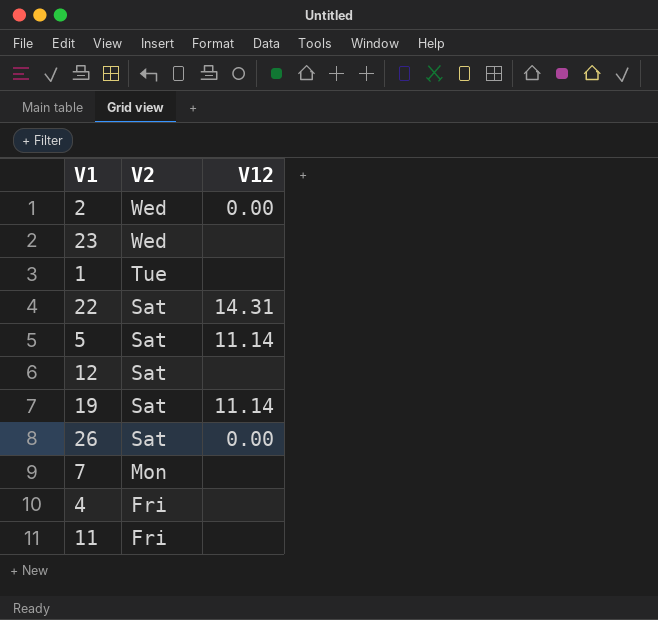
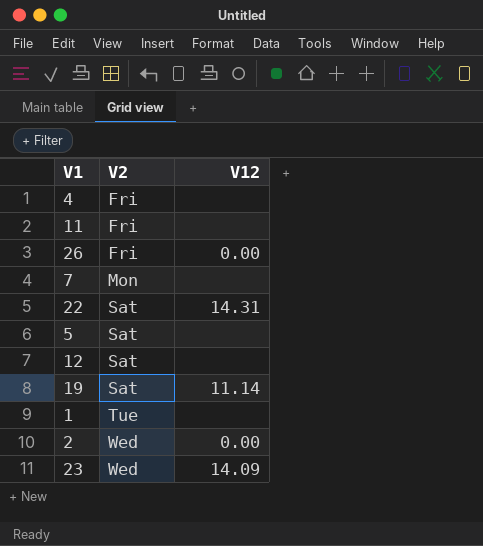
row order: V2 descending -> V2 ascending
26 | V2: Sat -> Fri
5 | V12: 11.14 -> none
23 | V12: none -> 14.09

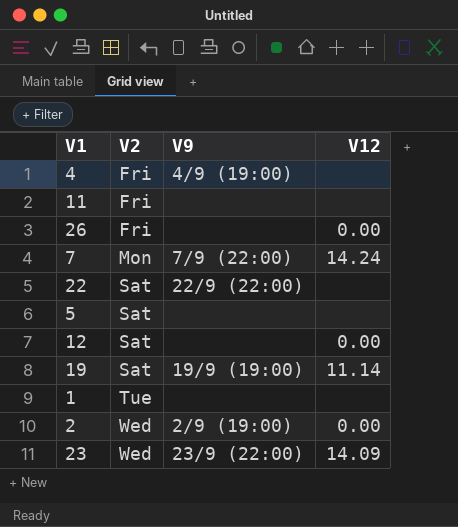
column V9 | position: none -> 3
7 | V12: none -> 14.24
22 | V12: 14.31 -> none
12 | V12: none -> 0.00

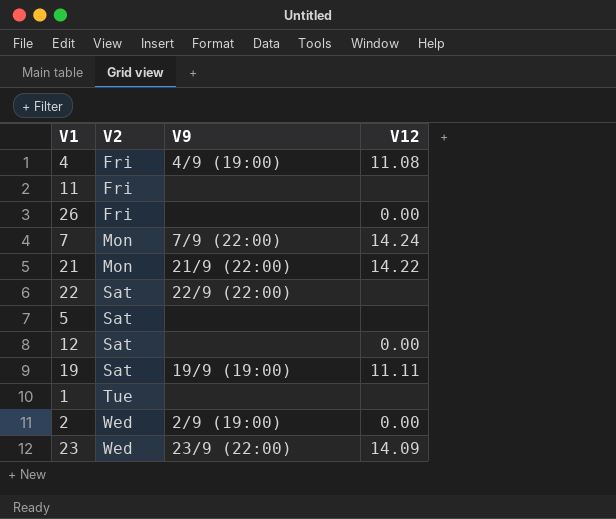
4 | V12: none -> 11.08
row 21: none -> Mon | 21/9 (22:00) | 14.22
19 | V12: 11.14 -> 11.11

